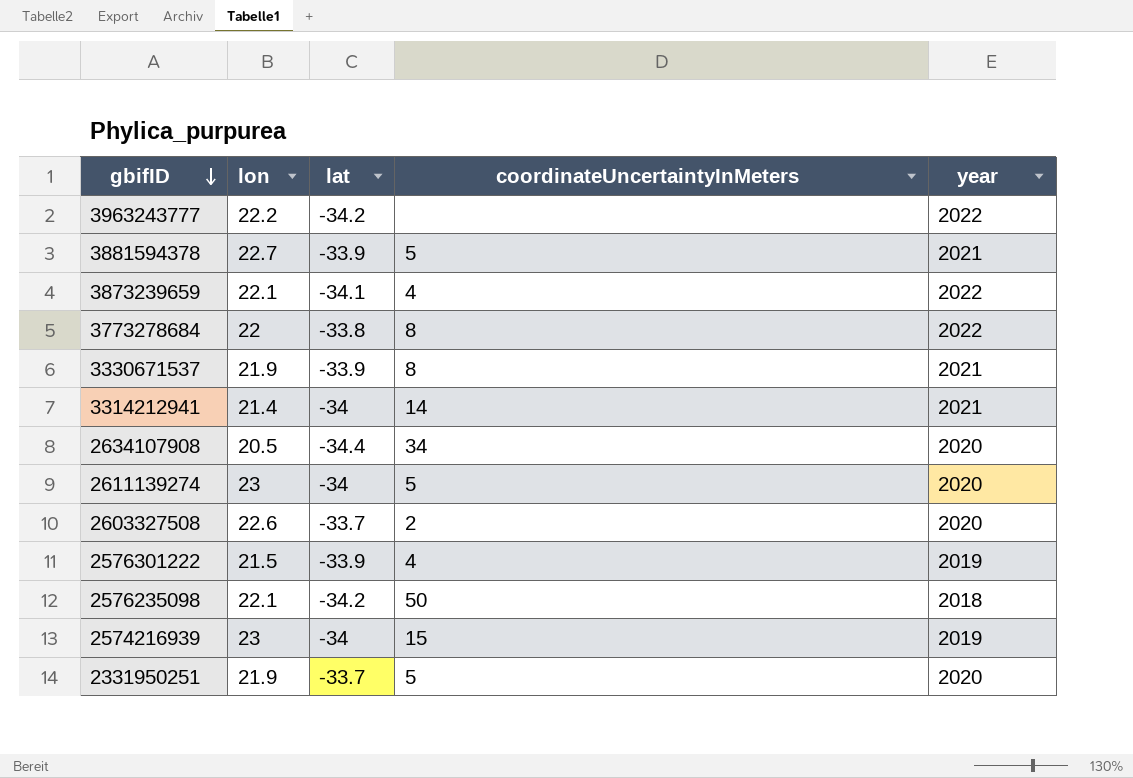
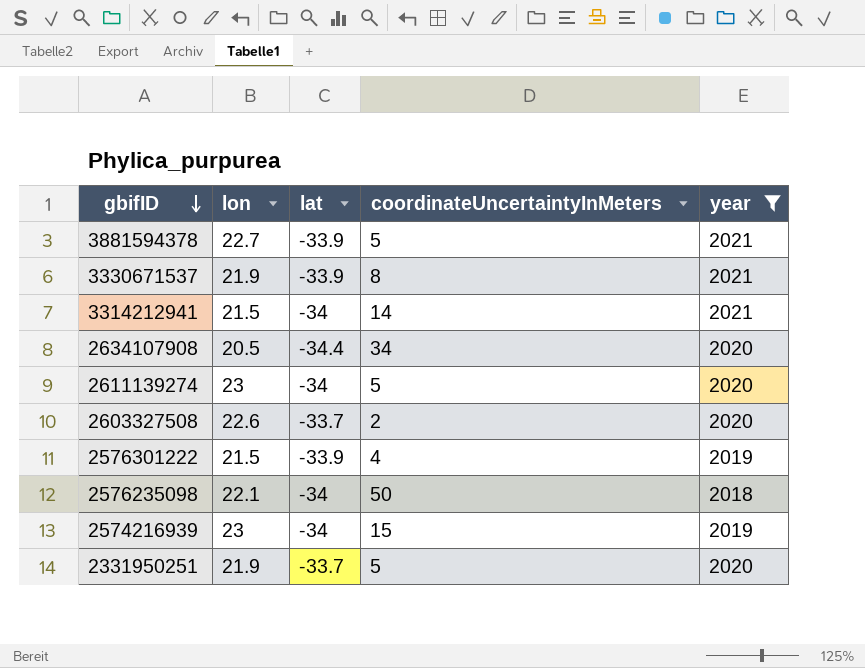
filter: none -> year != 2022
3314212941 | lon: 21.4 -> 21.5
2576235098 | lat: -34.2 -> -34

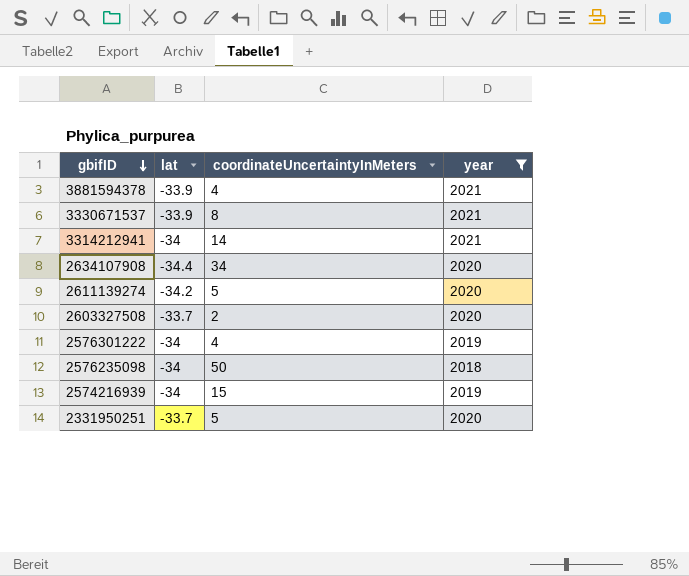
column lon | position: 2 -> none
3881594378 | coordinateUncertaintyInMeters: 5 -> 4
2611139274 | lat: -34 -> -34.2
2576301222 | lat: -33.9 -> -34

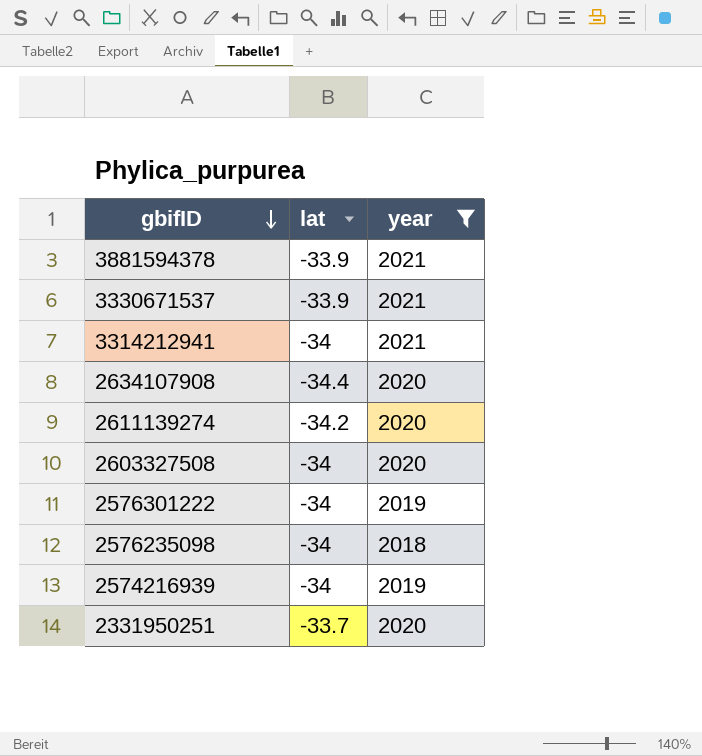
column coordinateUncertaintyInMeters | position: 3 -> none
2603327508 | lat: -33.7 -> -34

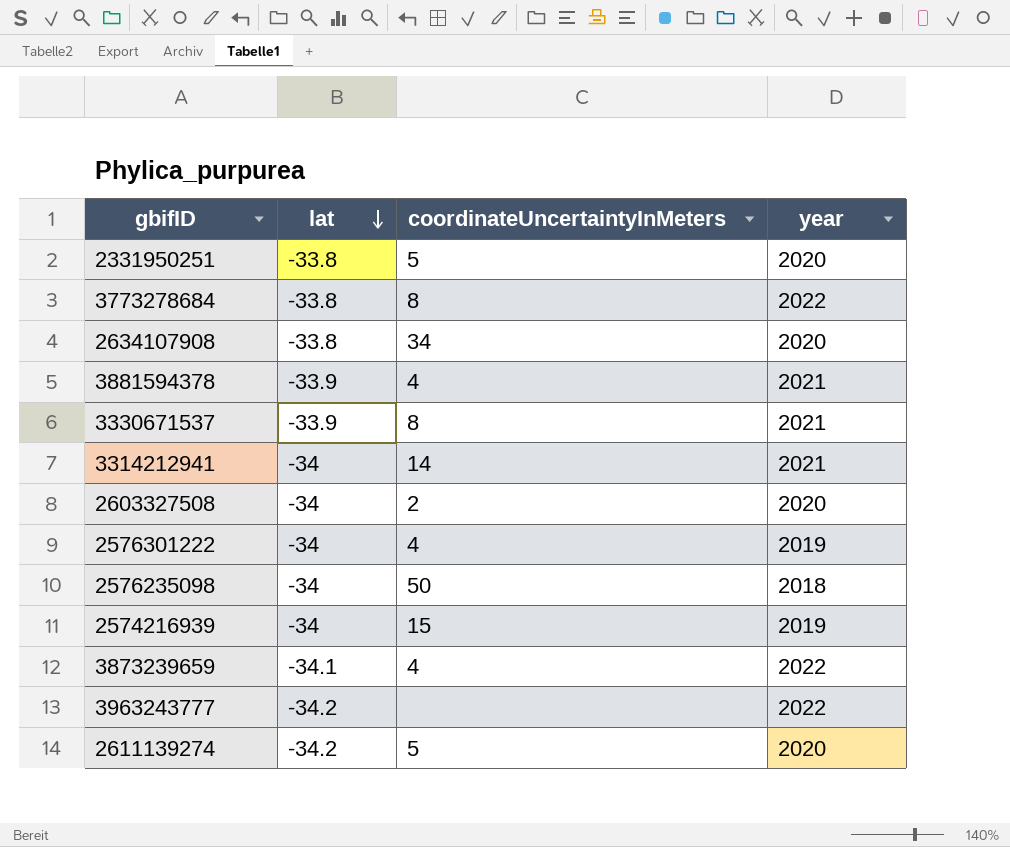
filter: year != 2022 -> none
row order: gbifID descending -> lat descending
column coordinateUncertaintyInMeters | position: none -> 3
2331950251 | lat: -33.7 -> -33.8
2634107908 | lat: -34.4 -> -33.8

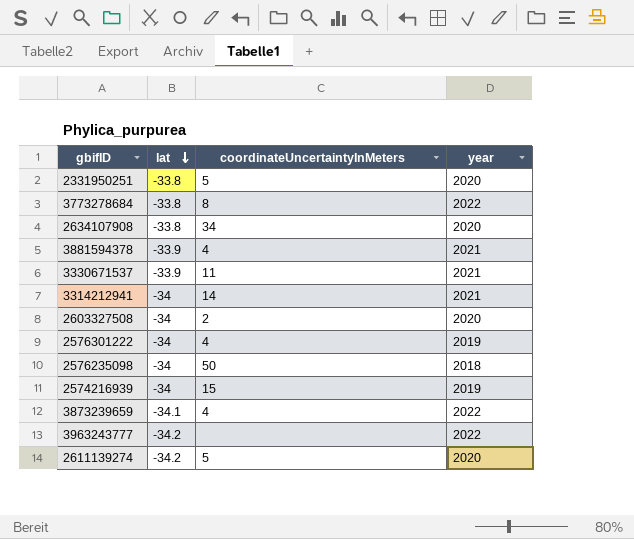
3330671537 | coordinateUncertaintyInMeters: 8 -> 11

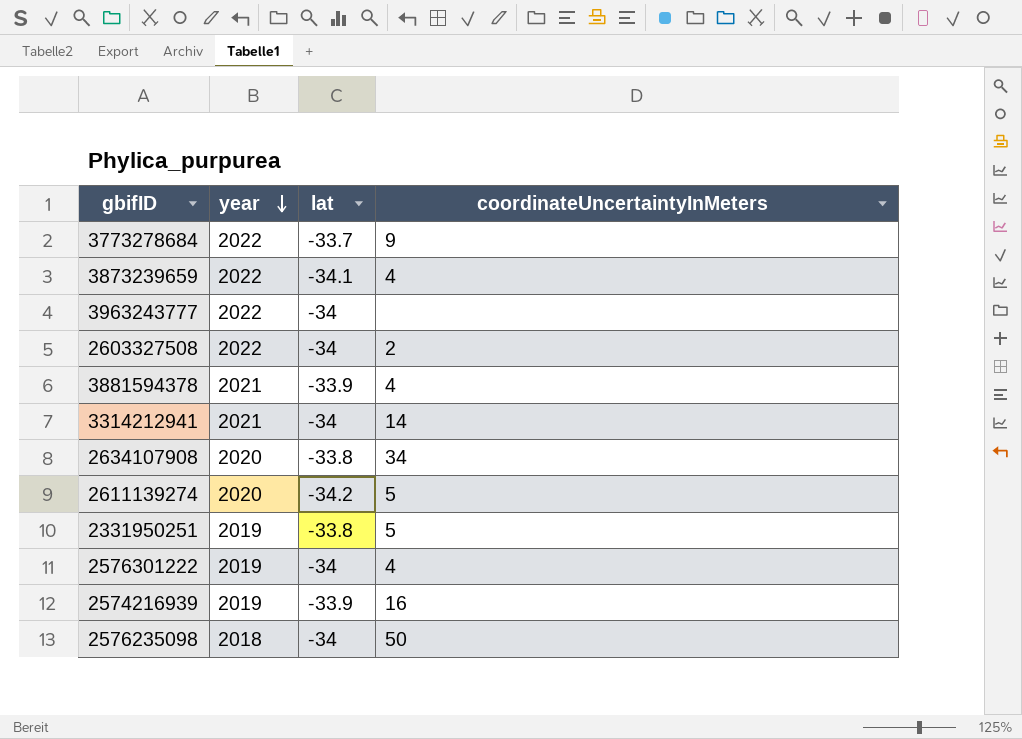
row order: lat descending -> year descending
column year | position: 4 -> 2
row 3330671537: -33.9 | 11 | 2021 -> none
3773278684 | lat: -33.8 -> -33.7
3773278684 | coordinateUncertaintyInMeters: 8 -> 9
3963243777 | lat: -34.2 -> -34
2603327508 | year: 2020 -> 2022
2331950251 | year: 2020 -> 2019
2574216939 | lat: -34 -> -33.9
2574216939 | coordinateUncertaintyInMeters: 15 -> 16

